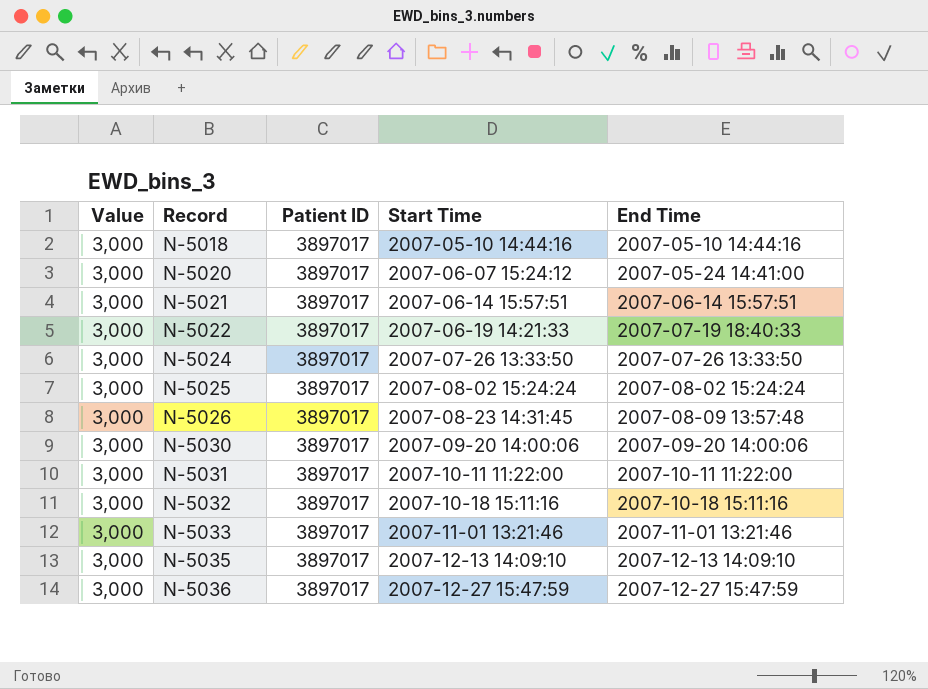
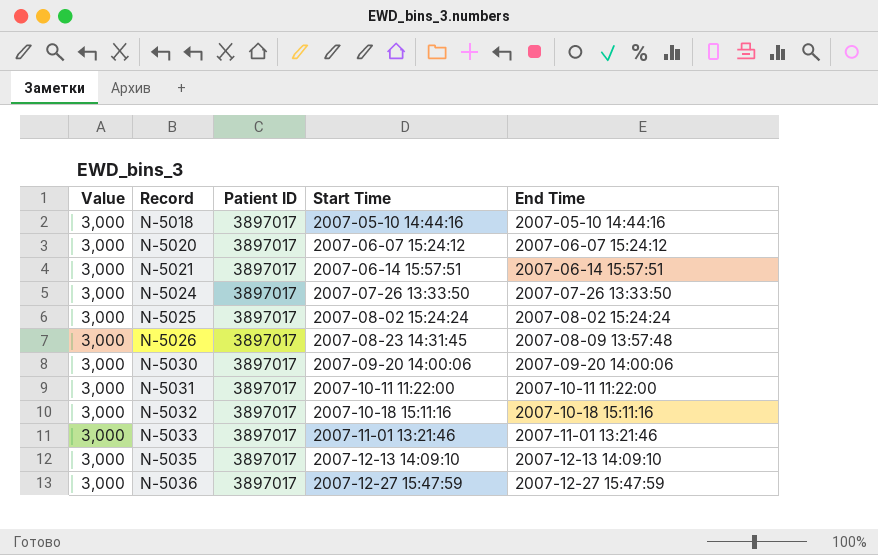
row N-5022: 3,000 | 3897017 | 2007-06-19 14:21:33 | 2007-07-19 18:40:33 -> none
N-5020 | End Time: 2007-05-24 14:41:00 -> 2007-06-07 15:24:12

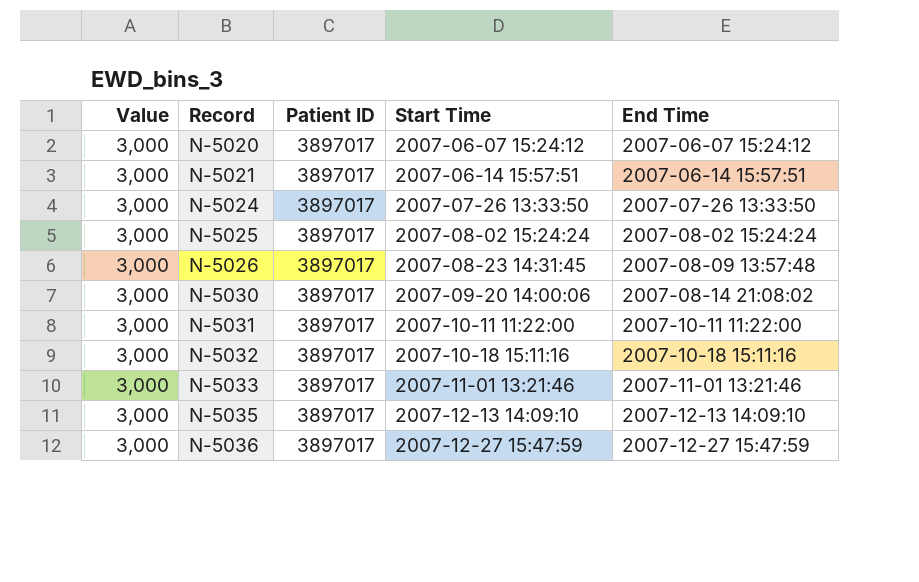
row N-5018: 3,000 | 3897017 | 2007-05-10 14:44:16 | 2007-05-10 14:44:16 -> none
N-5030 | End Time: 2007-09-20 14:00:06 -> 2007-08-14 21:08:02

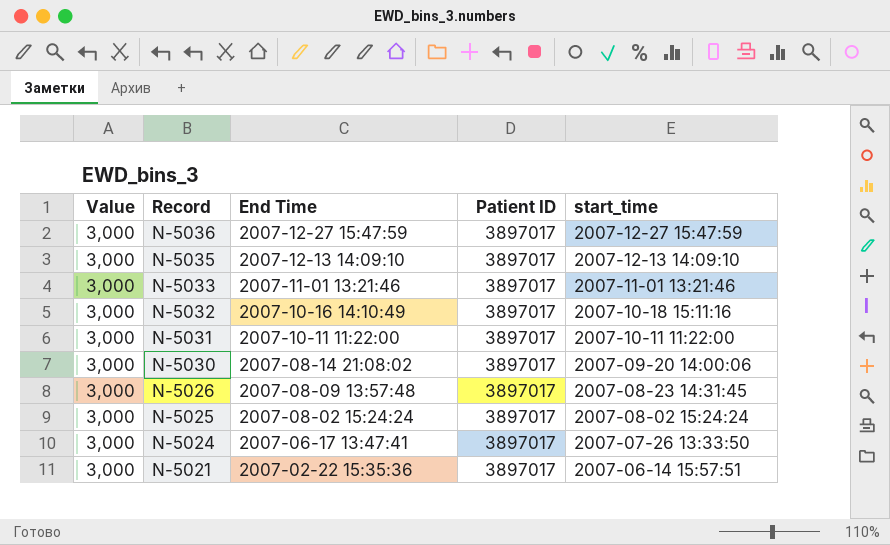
row order: Record ascending -> Record descending
column End Time | position: 5 -> 3
column name: Start Time -> start_time
row N-5020: 3,000 | 3897017 | 2007-06-07 15:24:12 | 2007-06-07 15:24:12 -> none
N-5032 | End Time: 2007-10-18 15:11:16 -> 2007-10-16 14:10:49
N-5024 | End Time: 2007-07-26 13:33:50 -> 2007-06-17 13:47:41
N-5021 | End Time: 2007-06-14 15:57:51 -> 2007-02-22 15:35:36

